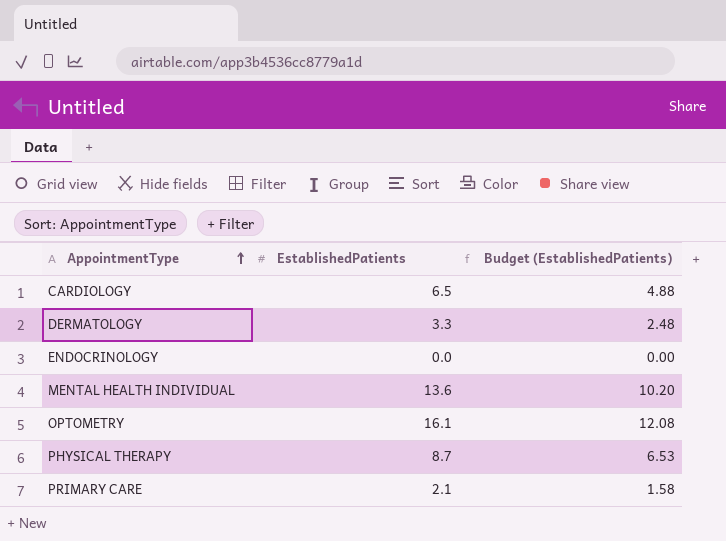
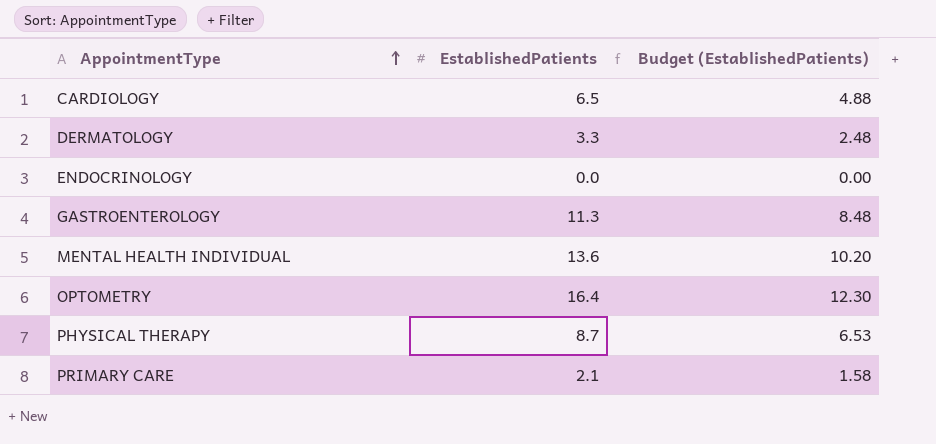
row GASTROENTEROLOGY: none -> 11.3 | 8.48
OPTOMETRY | EstablishedPatients: 16.1 -> 16.4
OPTOMETRY | Budget (EstablishedPatients): 12.08 -> 12.30

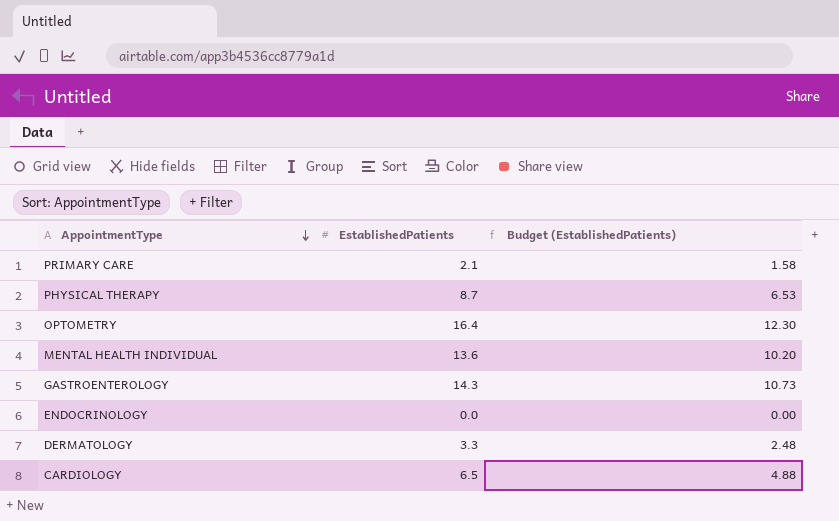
row order: AppointmentType ascending -> AppointmentType descending
GASTROENTEROLOGY | EstablishedPatients: 11.3 -> 14.3
GASTROENTEROLOGY | Budget (EstablishedPatients): 8.48 -> 10.73

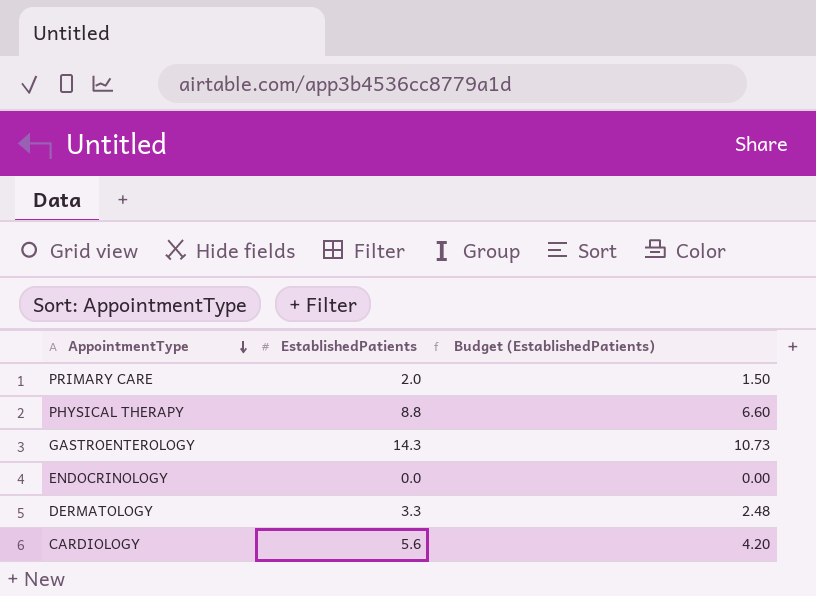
row OPTOMETRY: 16.4 | 12.30 -> none
row MENTAL HEALTH INDIVIDUAL: 13.6 | 10.20 -> none
PRIMARY CARE | EstablishedPatients: 2.1 -> 2.0
PRIMARY CARE | Budget (EstablishedPatients): 1.58 -> 1.50
PHYSICAL THERAPY | EstablishedPatients: 8.7 -> 8.8
PHYSICAL THERAPY | Budget (EstablishedPatients): 6.53 -> 6.60
CARDIOLOGY | EstablishedPatients: 6.5 -> 5.6
CARDIOLOGY | Budget (EstablishedPatients): 4.88 -> 4.20

